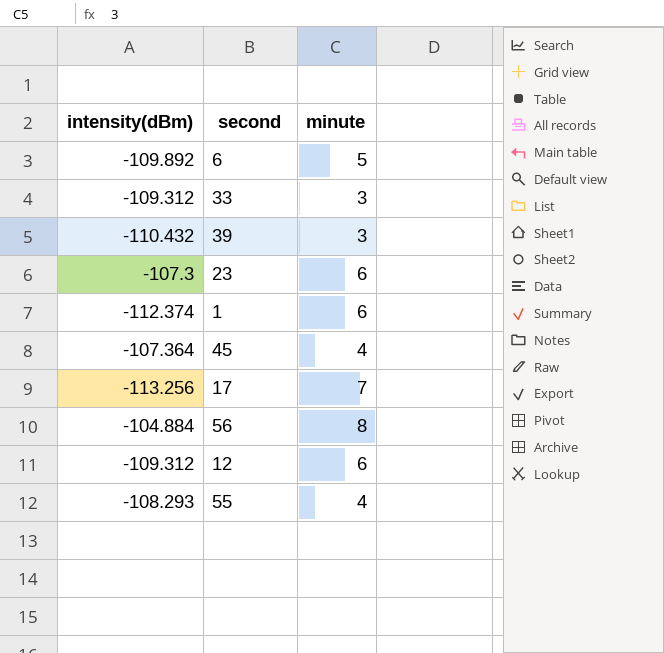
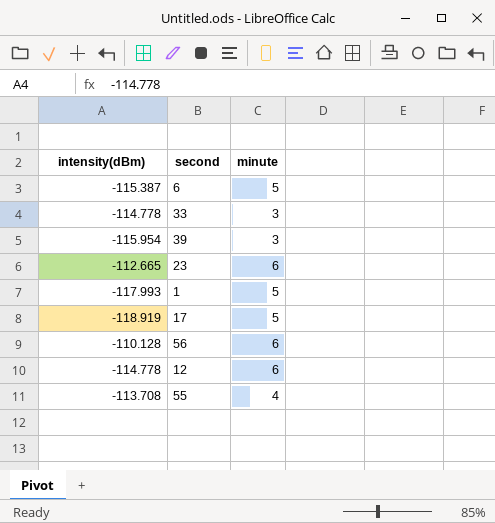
row 45: -107.364 | 4 -> none
6 | intensity(dBm): -109.892 -> -115.387
33 | intensity(dBm): -109.312 -> -114.778
39 | intensity(dBm): -110.432 -> -115.954
23 | intensity(dBm): -107.3 -> -112.665
1 | intensity(dBm): -112.374 -> -117.993
1 | minute: 6 -> 5
17 | intensity(dBm): -113.256 -> -118.919
17 | minute: 7 -> 5
56 | intensity(dBm): -104.884 -> -110.128
56 | minute: 8 -> 6
12 | intensity(dBm): -109.312 -> -114.778
55 | intensity(dBm): -108.293 -> -113.708

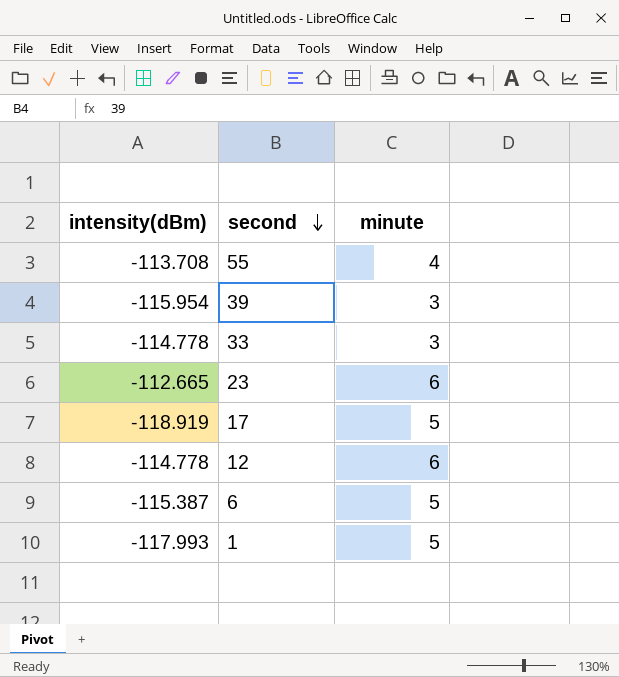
row order: none -> second descending
row 56: -110.128 | 6 -> none

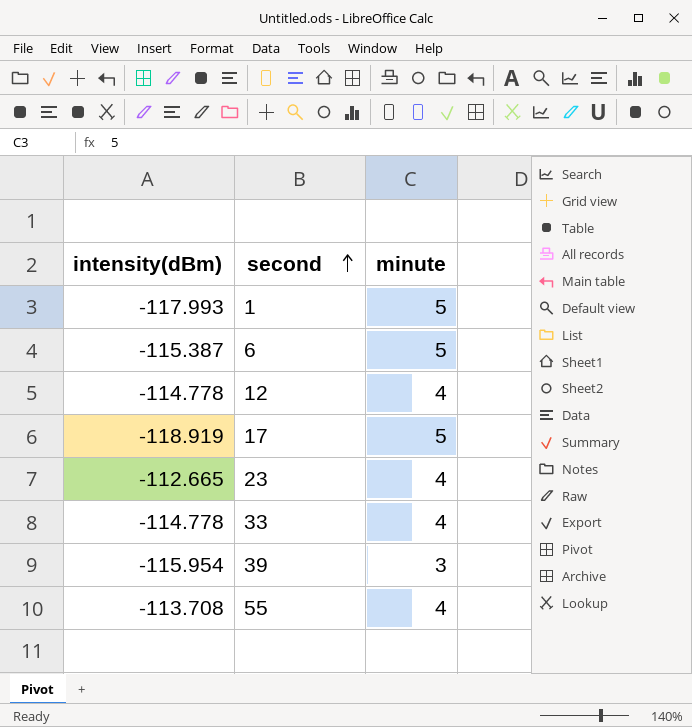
row order: second descending -> second ascending
12 | minute: 6 -> 4
23 | minute: 6 -> 4
33 | minute: 3 -> 4

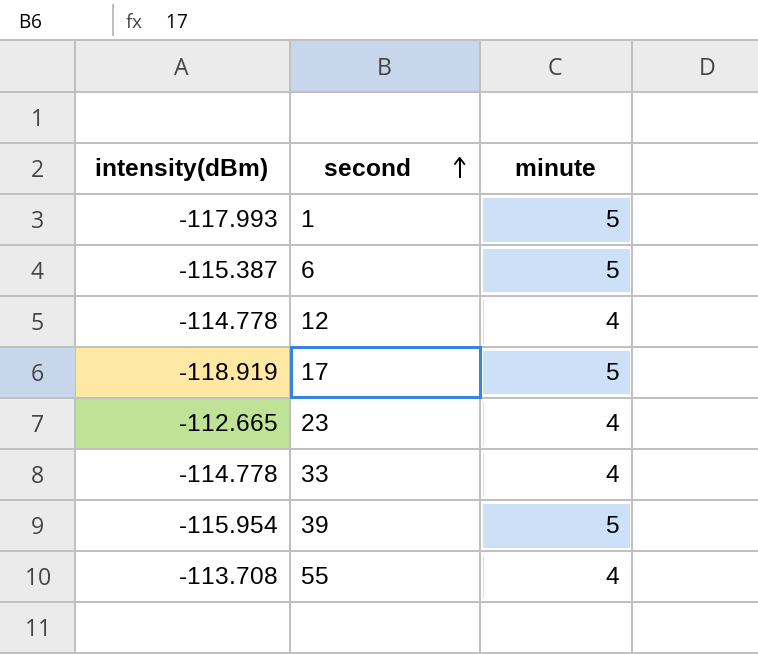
39 | minute: 3 -> 5

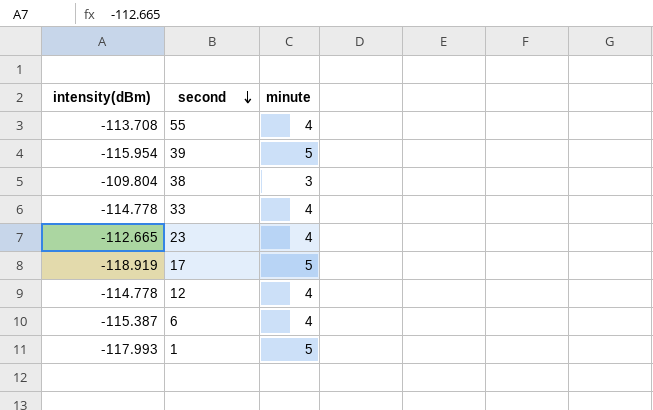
row order: second ascending -> second descending
row 38: none -> -109.804 | 3
6 | minute: 5 -> 4

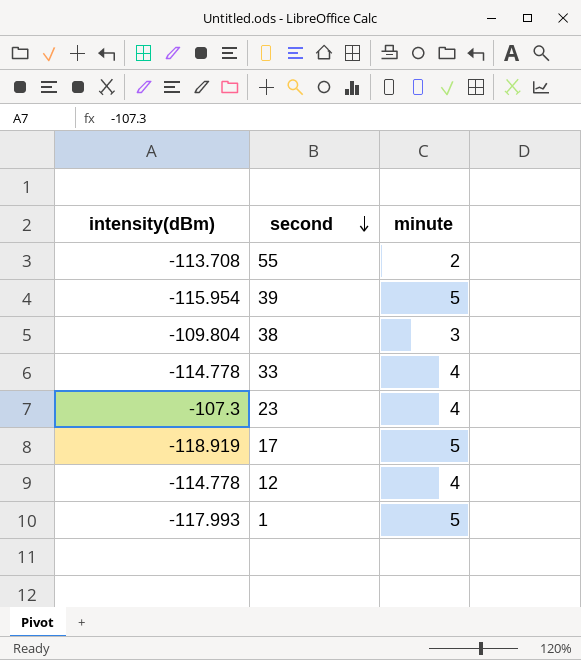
row 6: -115.387 | 4 -> none
55 | minute: 4 -> 2
23 | intensity(dBm): -112.665 -> -107.3

